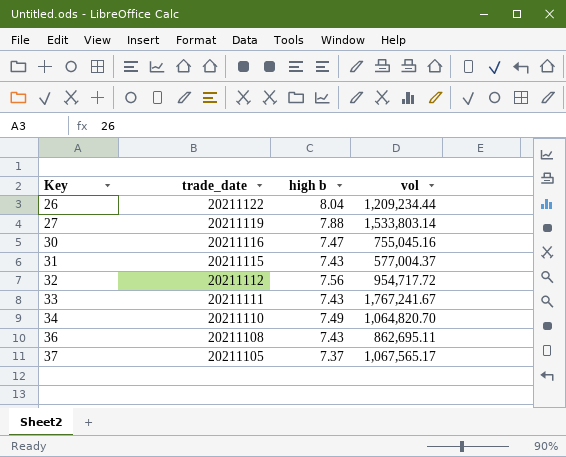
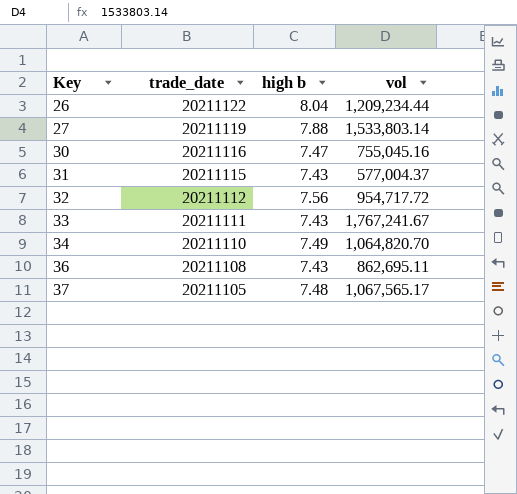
37 | high b: 7.37 -> 7.48

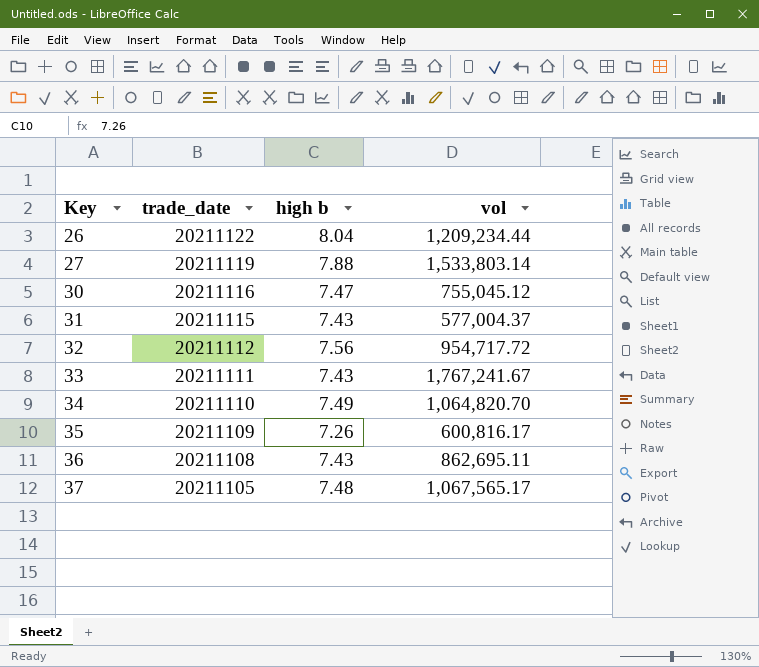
30 | vol: 755,045.16 -> 755,045.12
row 35: none -> 20211109 | 7.26 | 600,816.17

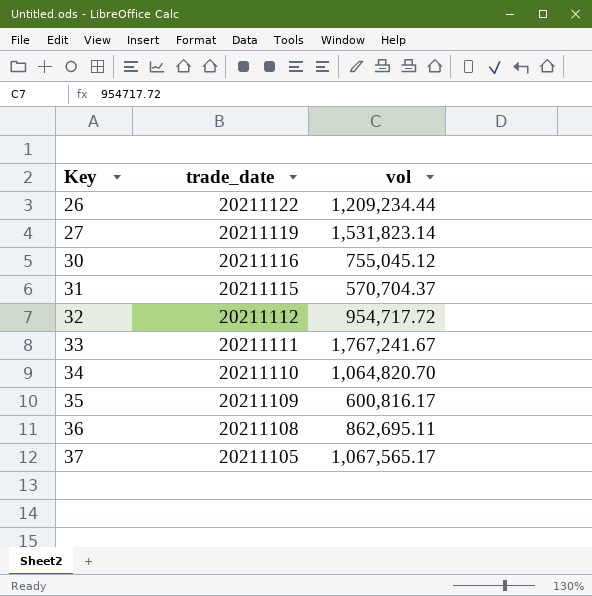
column high b | position: 3 -> none
27 | vol: 1,533,803.14 -> 1,531,823.14
31 | vol: 577,004.37 -> 570,704.37

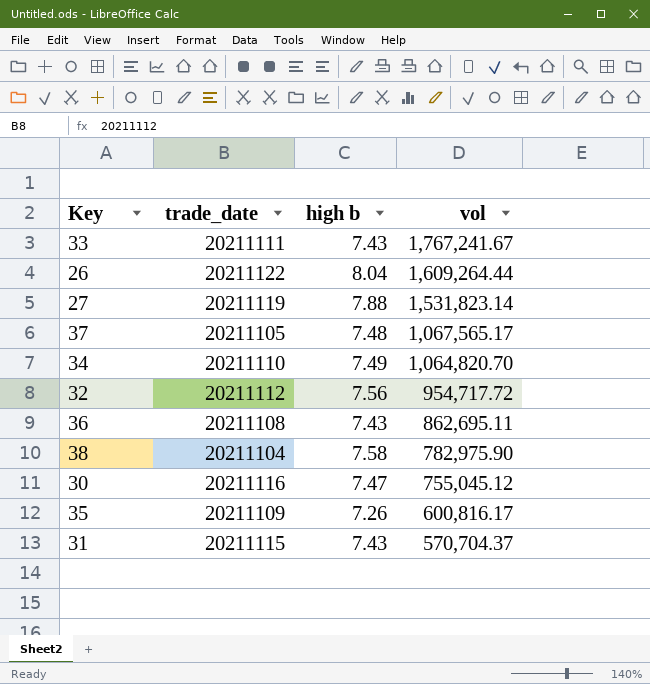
row order: Key ascending -> vol descending
column high b | position: none -> 3
26 | vol: 1,209,234.44 -> 1,609,264.44
row 38: none -> 20211104 | 7.58 | 782,975.90

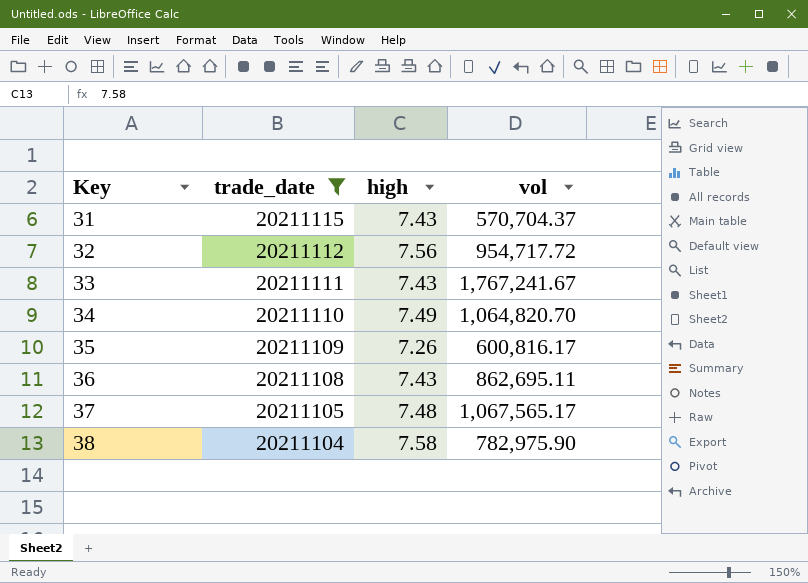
filter: none -> trade_date <= 20211115
row order: vol descending -> Key ascending
column name: high b -> high

